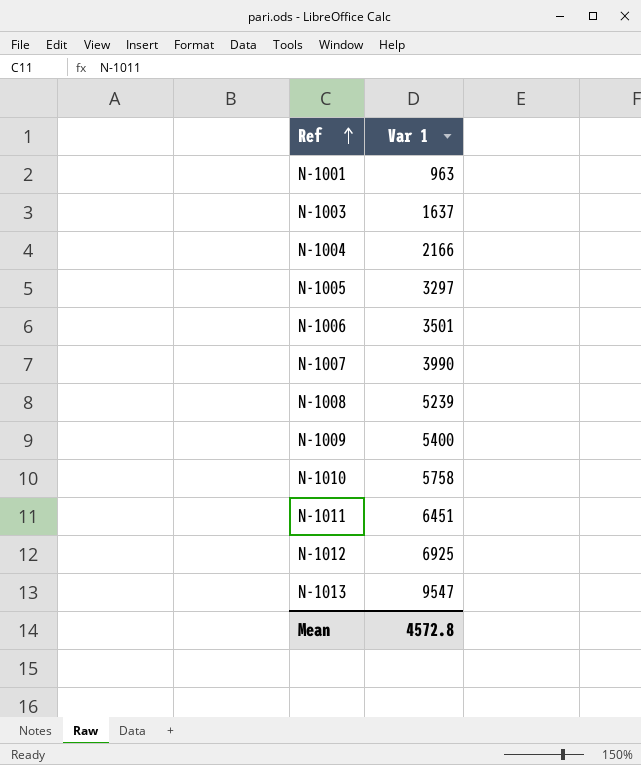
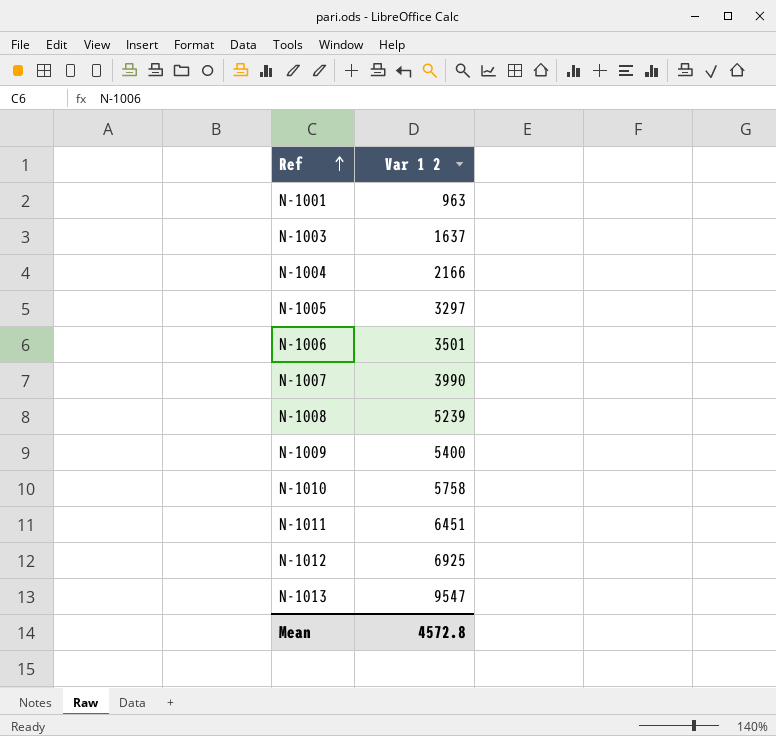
column name: Var 1 -> Var 1 2

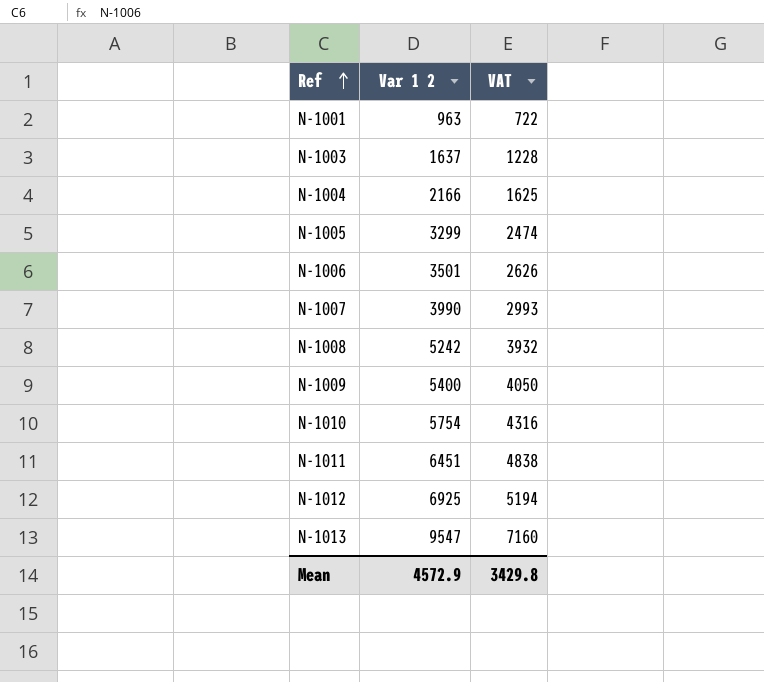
column VAT | formula: none -> [Var 1 2] * 0.75
N-1005 | Var 1 2: 3297 -> 3299
N-1008 | Var 1 2: 5239 -> 5242
N-1010 | Var 1 2: 5758 -> 5754
Mean | Var 1 2: 4572.8 -> 4572.9

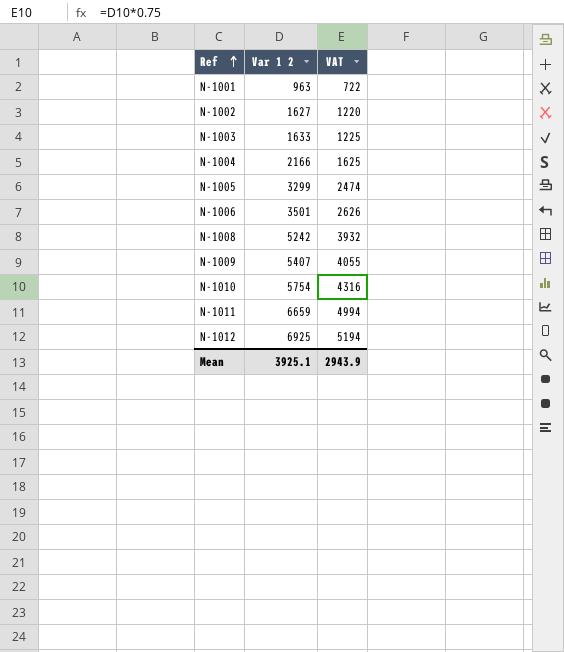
row N-1007: 3990 | 2993 -> none
row N-1013: 9547 | 7160 -> none
row N-1002: none -> 1627 | 1220
N-1003 | Var 1 2: 1637 -> 1633
N-1003 | VAT: 1228 -> 1225
N-1009 | Var 1 2: 5400 -> 5407
N-1009 | VAT: 4050 -> 4055
N-1011 | Var 1 2: 6451 -> 6659
N-1011 | VAT: 4838 -> 4994
Mean | Var 1 2: 4572.9 -> 3925.1
Mean | VAT: 3429.8 -> 2943.9

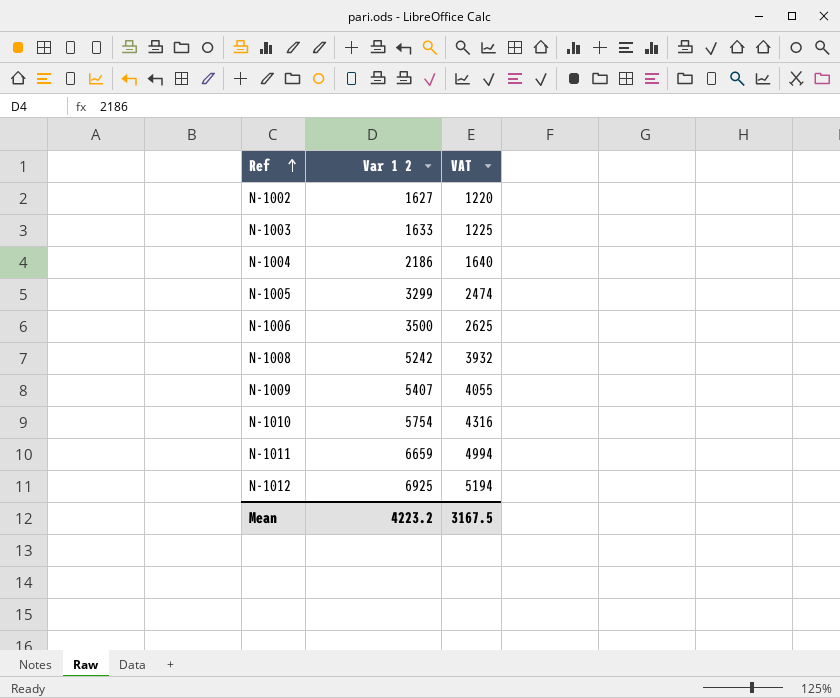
row N-1001: 963 | 722 -> none
N-1004 | Var 1 2: 2166 -> 2186
N-1004 | VAT: 1625 -> 1640
N-1006 | Var 1 2: 3501 -> 3500
N-1006 | VAT: 2626 -> 2625
Mean | Var 1 2: 3925.1 -> 4223.2
Mean | VAT: 2943.9 -> 3167.5

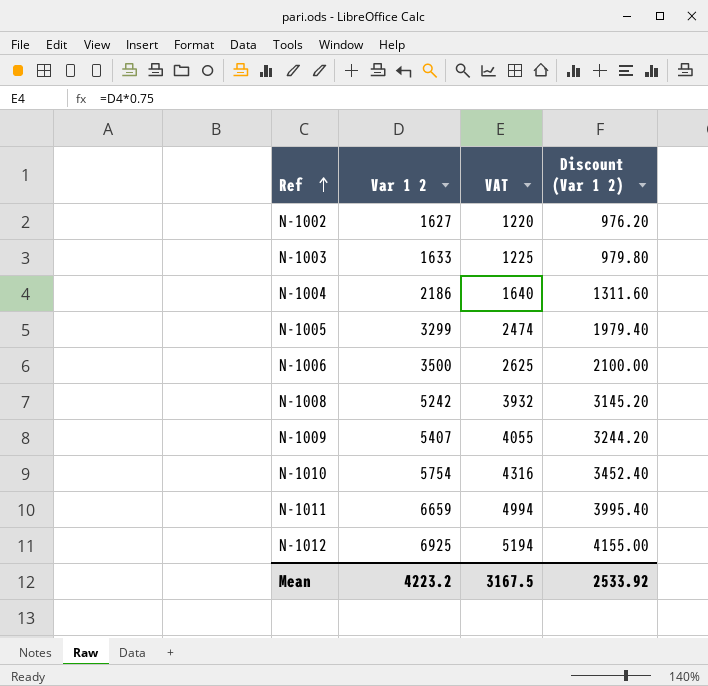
column Discount (Var 1 2) | formula: none -> [Var 1 2] * 0.6

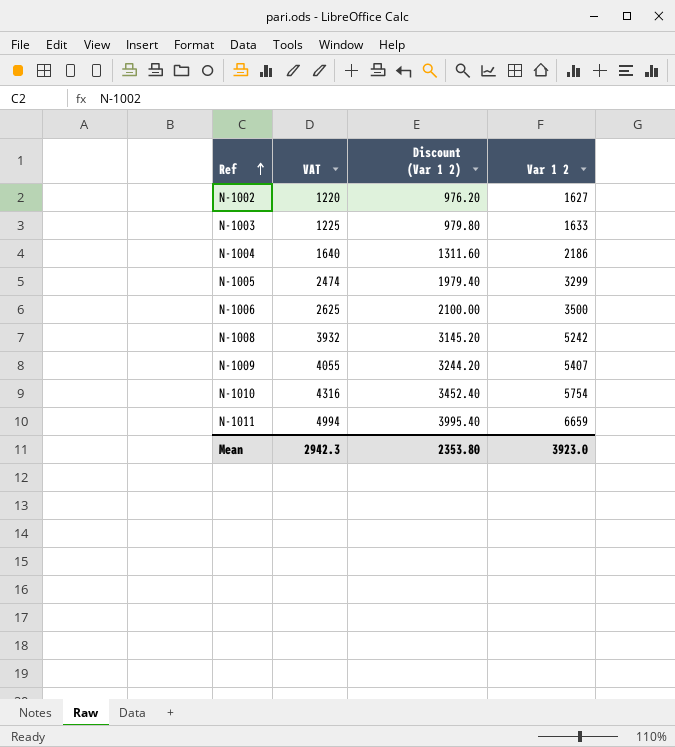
column Var 1 2 | position: 2 -> 4
row N-1012: 6925 | 5194 | 4155.00 -> none
Mean | VAT: 3167.5 -> 2942.3
Mean | Discount (Var 1 2): 2533.92 -> 2353.80
Mean | Var 1 2: 4223.2 -> 3923.0

